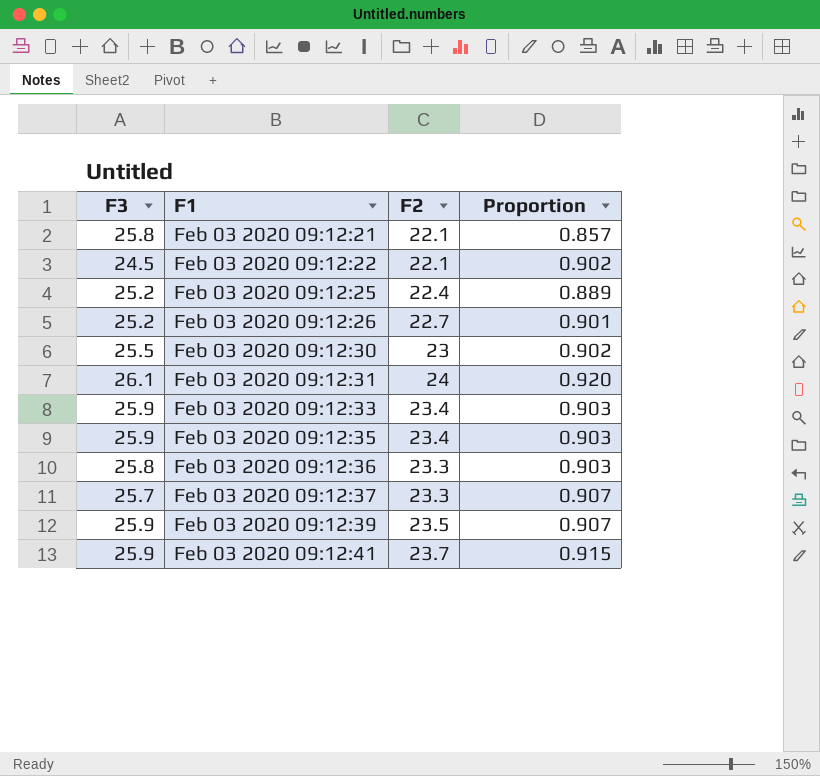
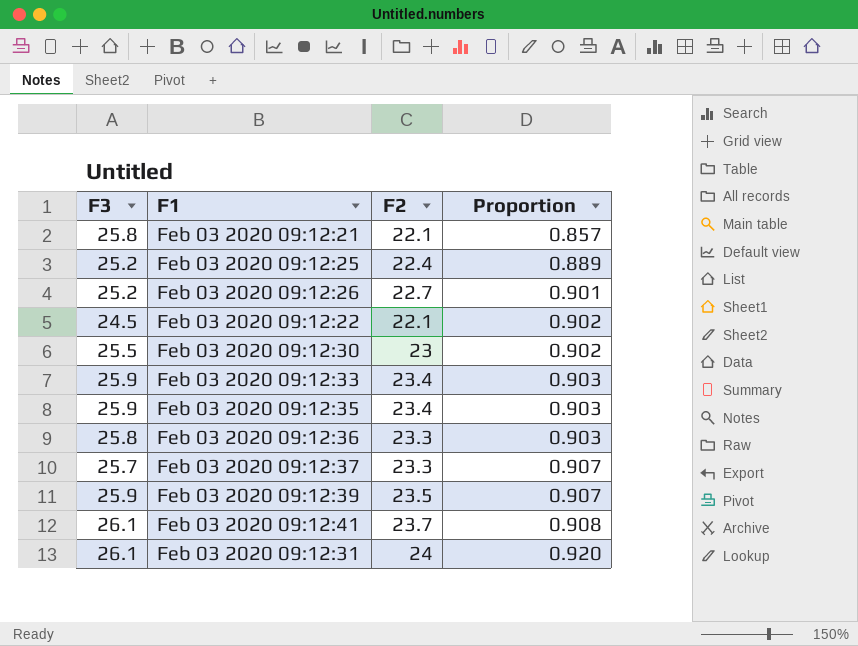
row order: F1 ascending -> Proportion ascending
Feb 03 2020 09:12:41 | F3: 25.9 -> 26.1
Feb 03 2020 09:12:41 | Proportion: 0.915 -> 0.908

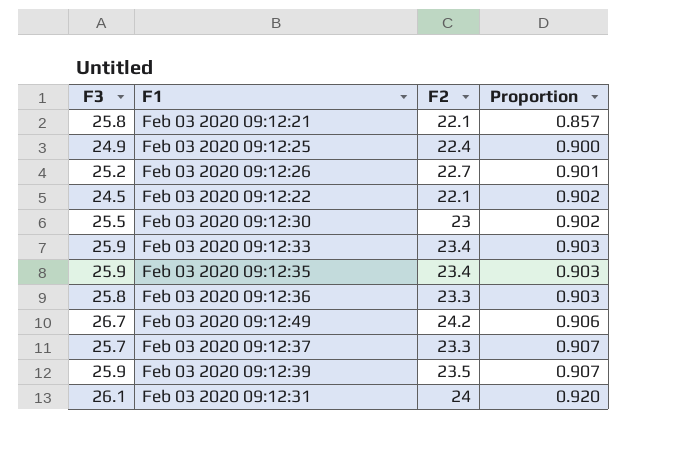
row Feb 03 2020 09:12:41: 26.1 | 23.7 | 0.908 -> none
Feb 03 2020 09:12:25 | F3: 25.2 -> 24.9
Feb 03 2020 09:12:25 | Proportion: 0.889 -> 0.900
row Feb 03 2020 09:12:49: none -> 26.7 | 24.2 | 0.906

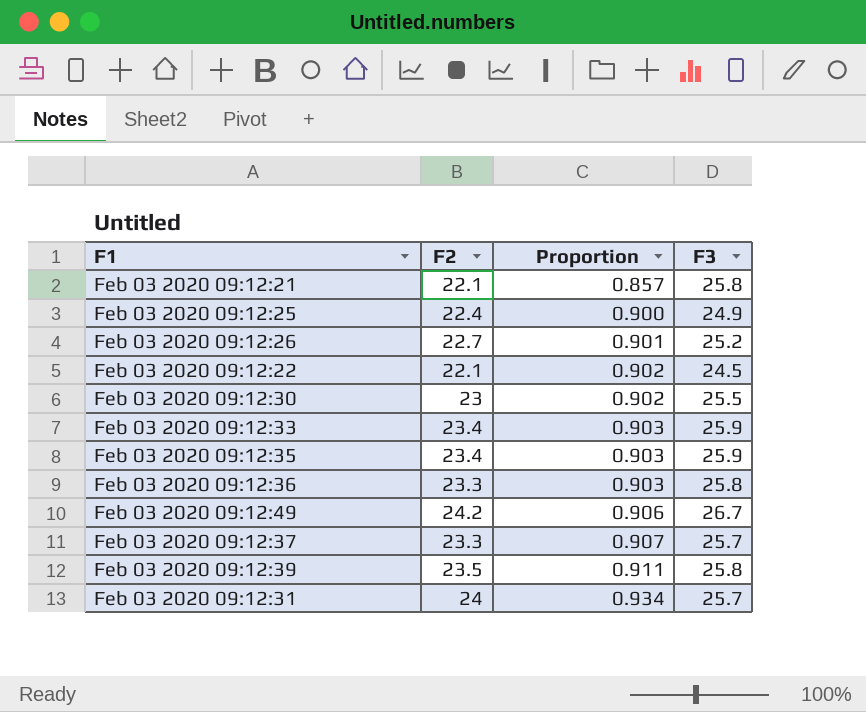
column F3 | position: 1 -> 4
Feb 03 2020 09:12:39 | Proportion: 0.907 -> 0.911
Feb 03 2020 09:12:39 | F3: 25.9 -> 25.8
Feb 03 2020 09:12:31 | Proportion: 0.920 -> 0.934
Feb 03 2020 09:12:31 | F3: 26.1 -> 25.7

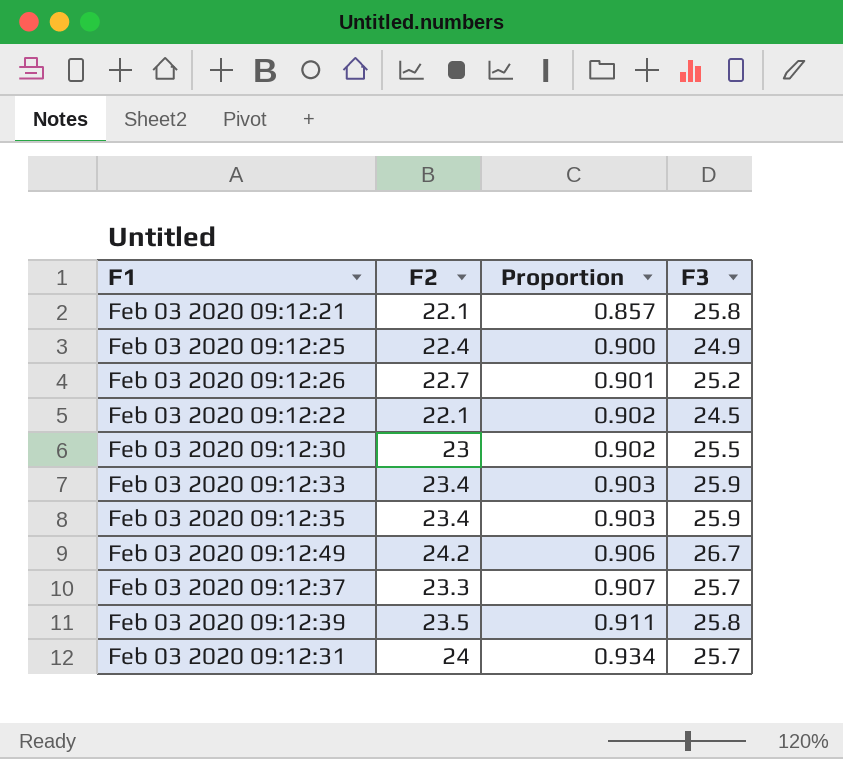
row Feb 03 2020 09:12:36: 23.3 | 0.903 | 25.8 -> none

